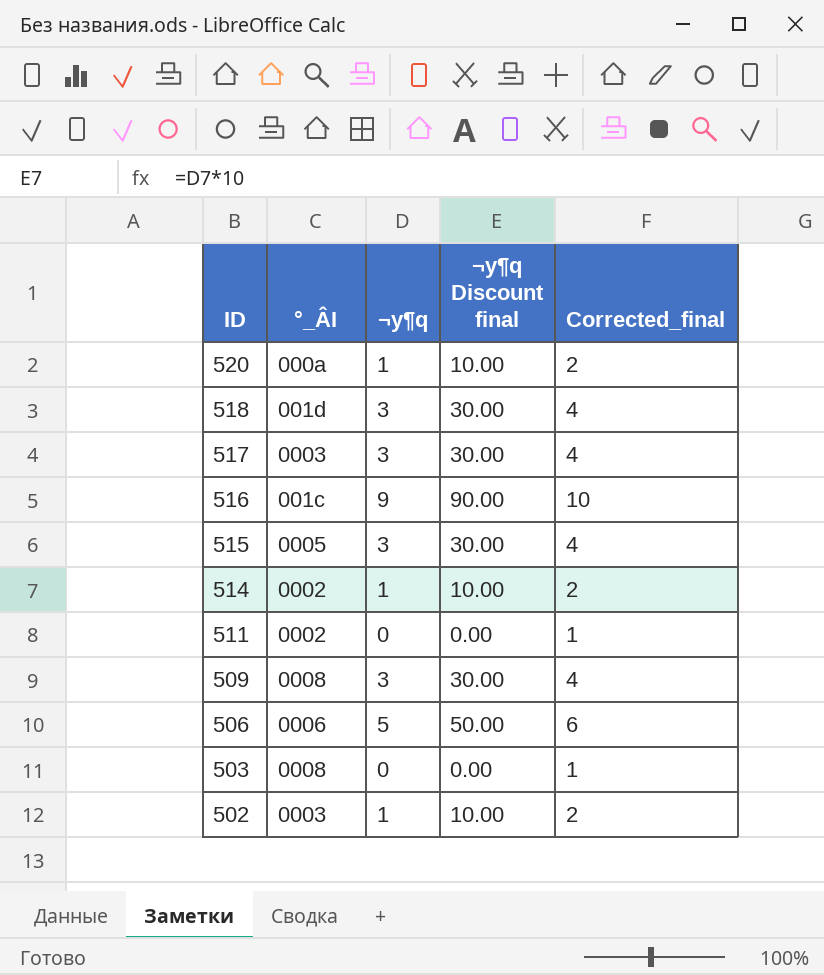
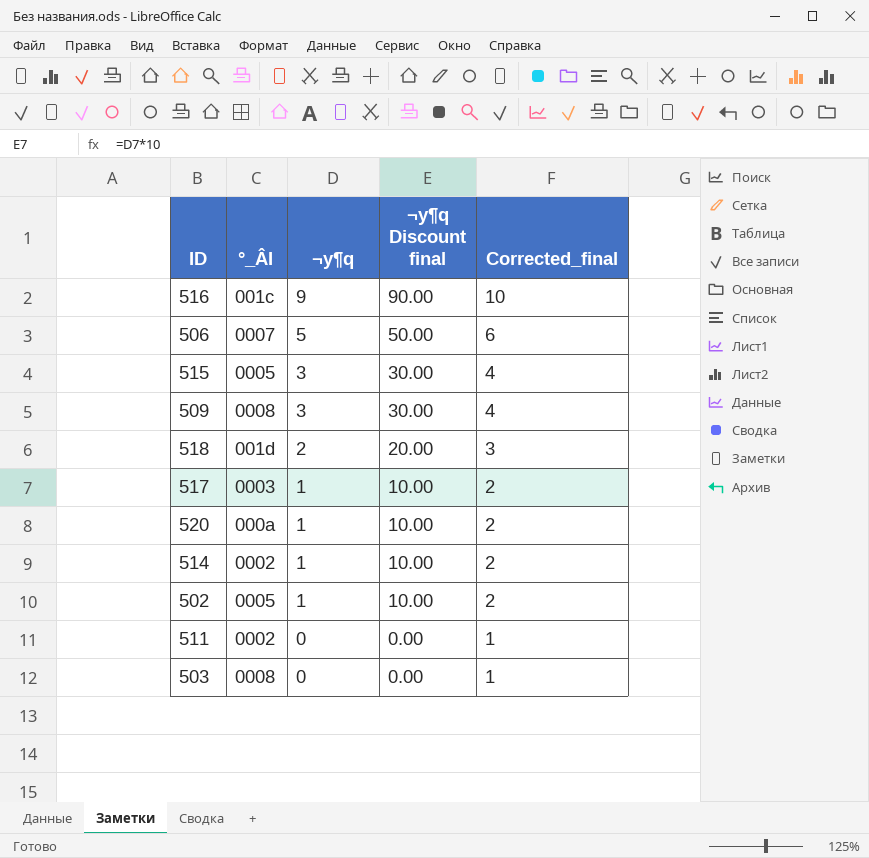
row order: ID descending -> ¬y¶q descending
506 | °_ÂI: 0006 -> 0007
518 | ¬y¶q: 3 -> 2
518 | ¬y¶q Discount final: 30.00 -> 20.00
518 | Corrected_final: 4 -> 3
517 | ¬y¶q: 3 -> 1
517 | ¬y¶q Discount final: 30.00 -> 10.00
517 | Corrected_final: 4 -> 2
502 | °_ÂI: 0003 -> 0005

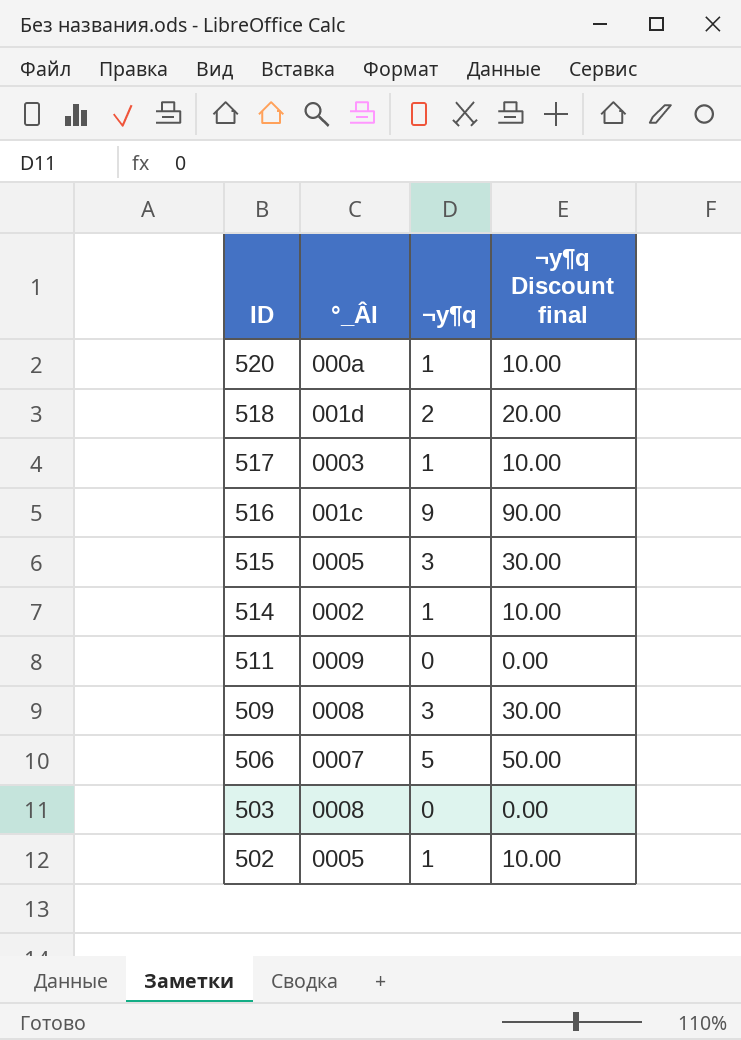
row order: ¬y¶q descending -> ID descending
column Corrected_final | formula: [¬y¶q] + 1 -> none
511 | °_ÂI: 0002 -> 0009

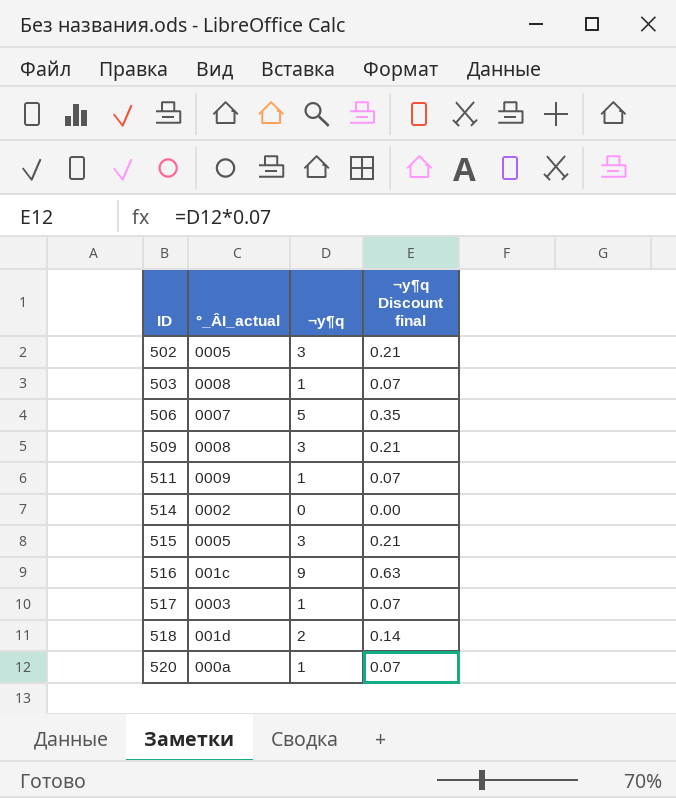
row order: ID descending -> ID ascending
column name: °_ÂI -> °_ÂI_actual
column ¬y¶q Discount final | formula: [¬y¶q] * 10 -> [¬y¶q] * 0.07
502 | ¬y¶q: 1 -> 3
503 | ¬y¶q: 0 -> 1
511 | ¬y¶q: 0 -> 1
514 | ¬y¶q: 1 -> 0

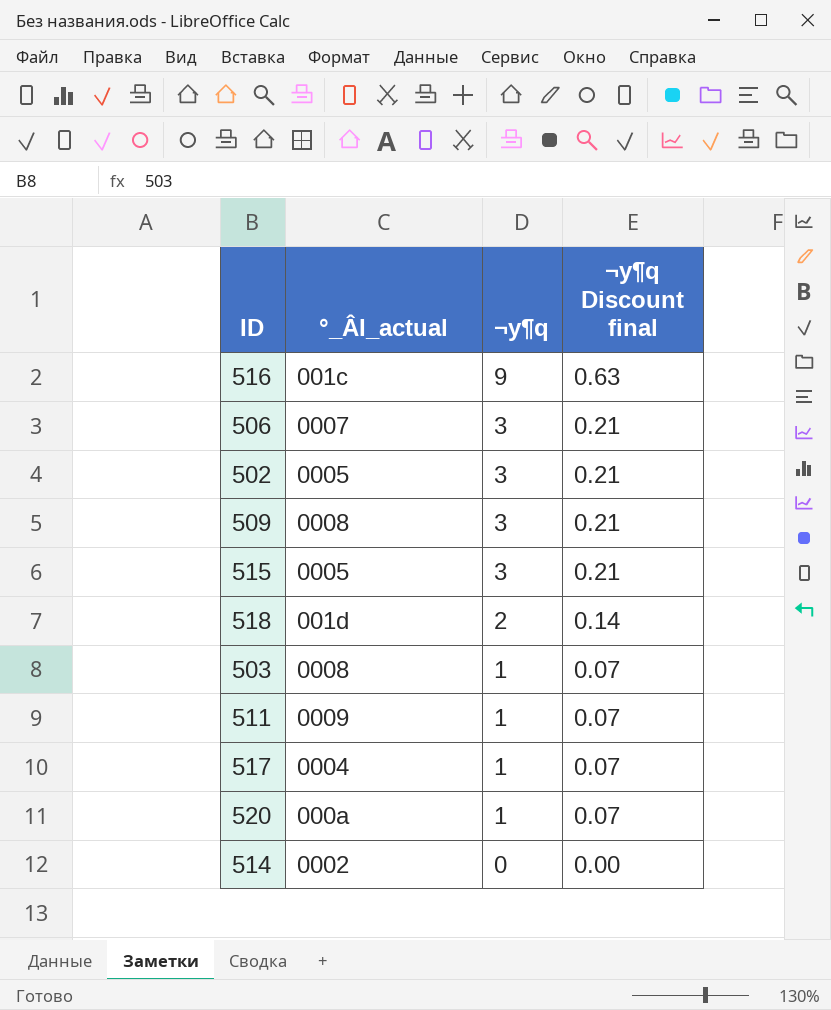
row order: ID ascending -> ¬y¶q descending
506 | ¬y¶q: 5 -> 3
506 | ¬y¶q Discount final: 0.35 -> 0.21
517 | °_ÂI_actual: 0003 -> 0004

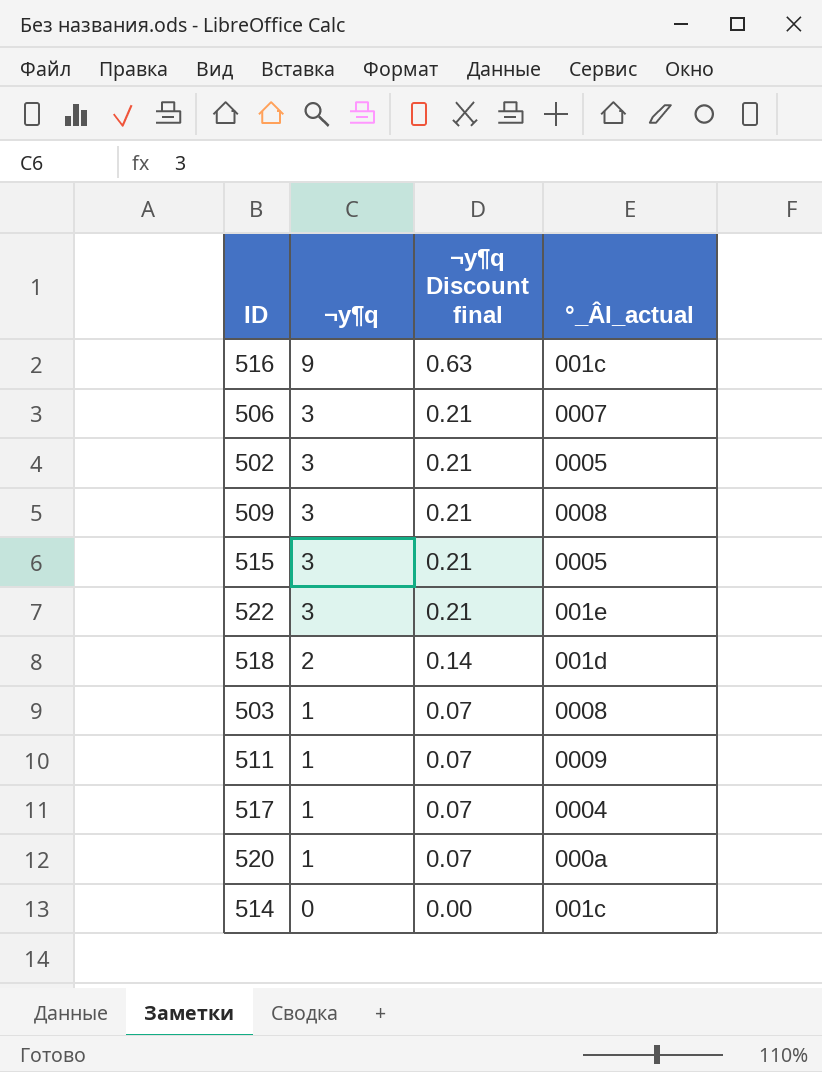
column °_ÂI_actual | position: 2 -> 4
row 522: none -> 3 | 0.21 | 001e
514 | °_ÂI_actual: 0002 -> 001c

